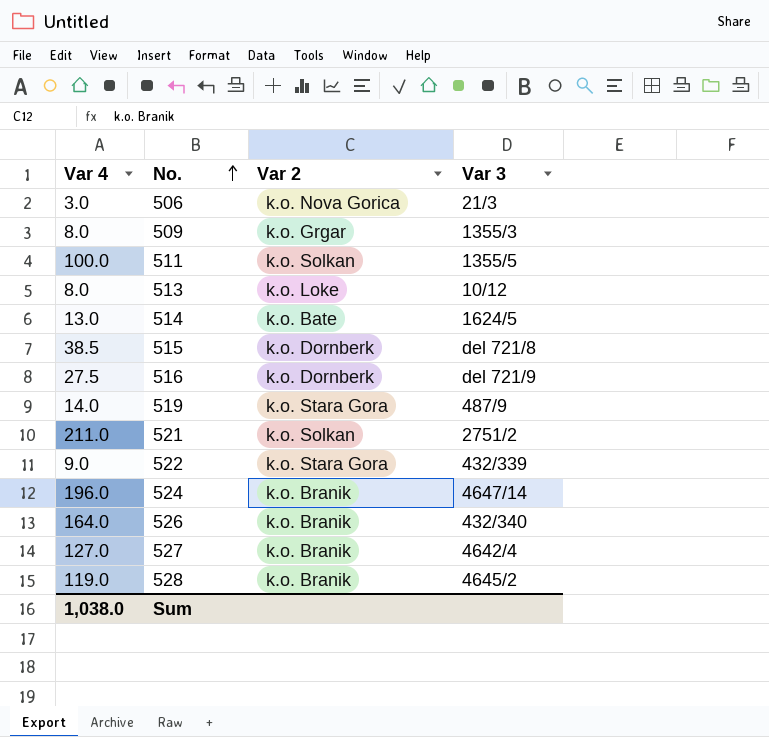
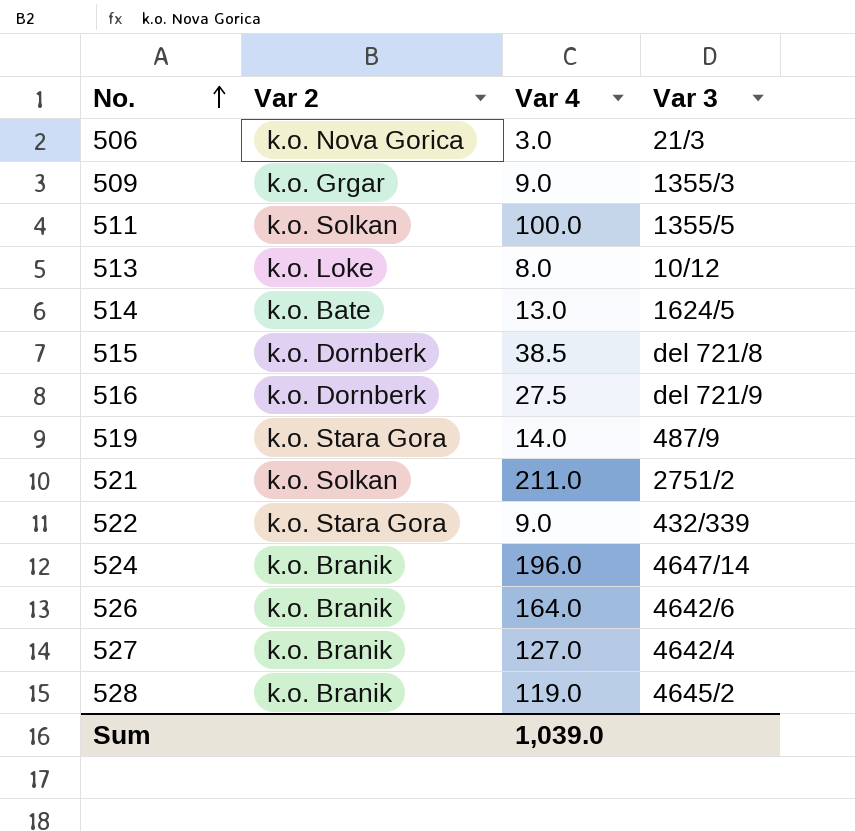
column Var 4 | position: 1 -> 3
509 | Var 4: 8.0 -> 9.0
526 | Var 3: 432/340 -> 4642/6
Sum | Var 4: 1,038.0 -> 1,039.0

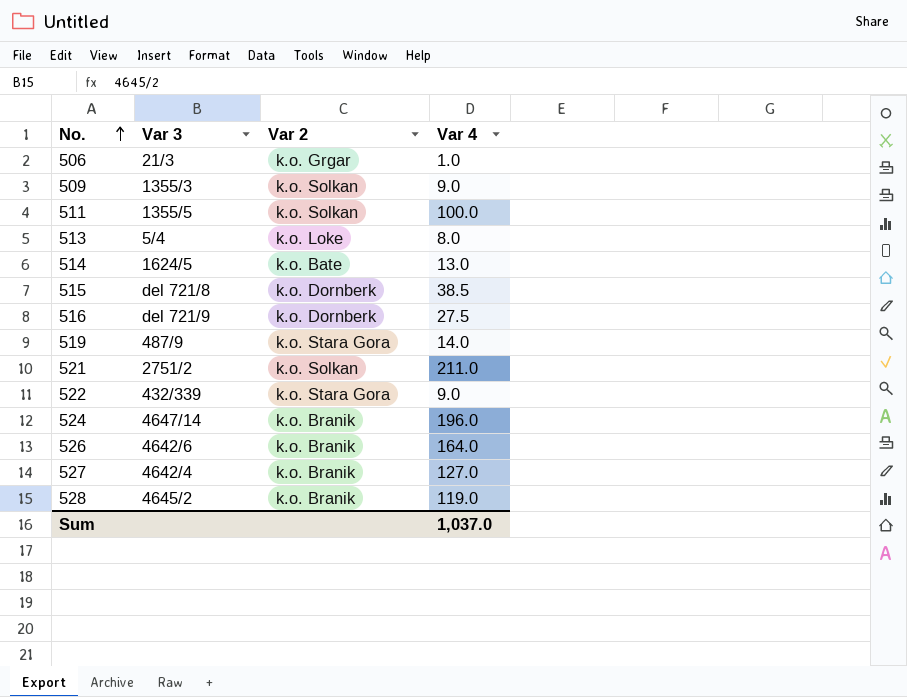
column Var 3 | position: 4 -> 2
506 | Var 2: k.o. Nova Gorica -> k.o. Grgar
506 | Var 4: 3.0 -> 1.0
509 | Var 2: k.o. Grgar -> k.o. Solkan
513 | Var 3: 10/12 -> 5/4
Sum | Var 4: 1,039.0 -> 1,037.0

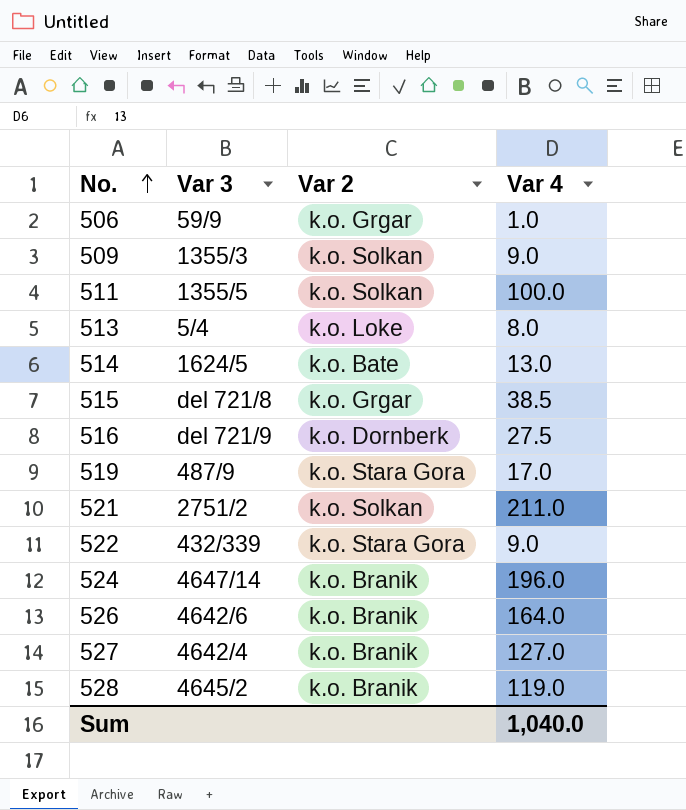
506 | Var 3: 21/3 -> 59/9
515 | Var 2: k.o. Dornberk -> k.o. Grgar
519 | Var 4: 14.0 -> 17.0
Sum | Var 4: 1,037.0 -> 1,040.0

